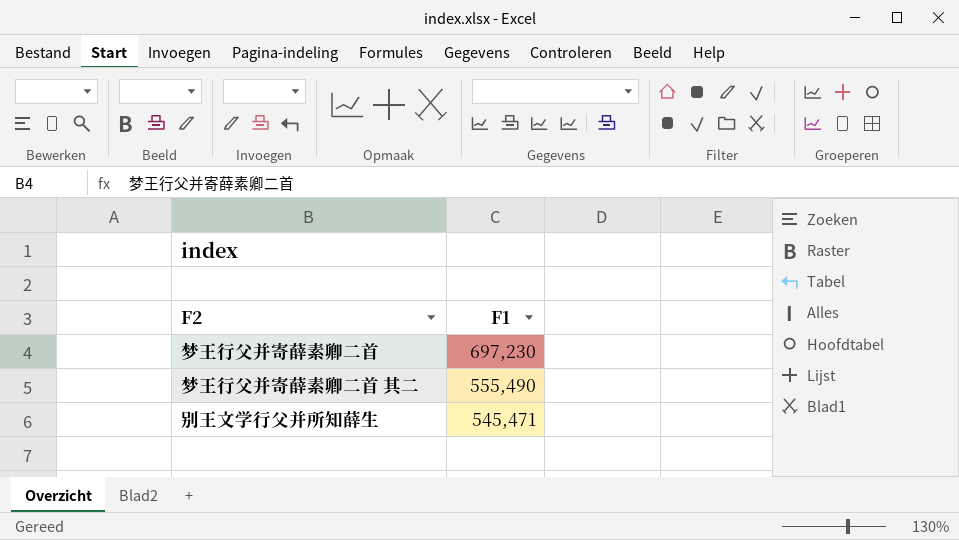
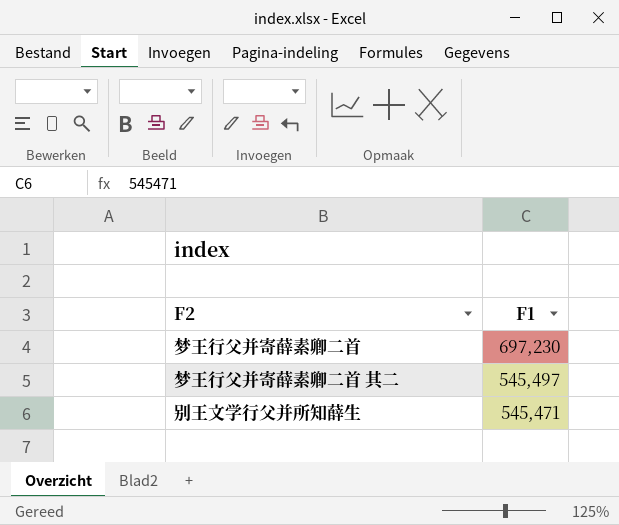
梦王行父并寄薛素卿二首 其二 | F1: 555,490 -> 545,497

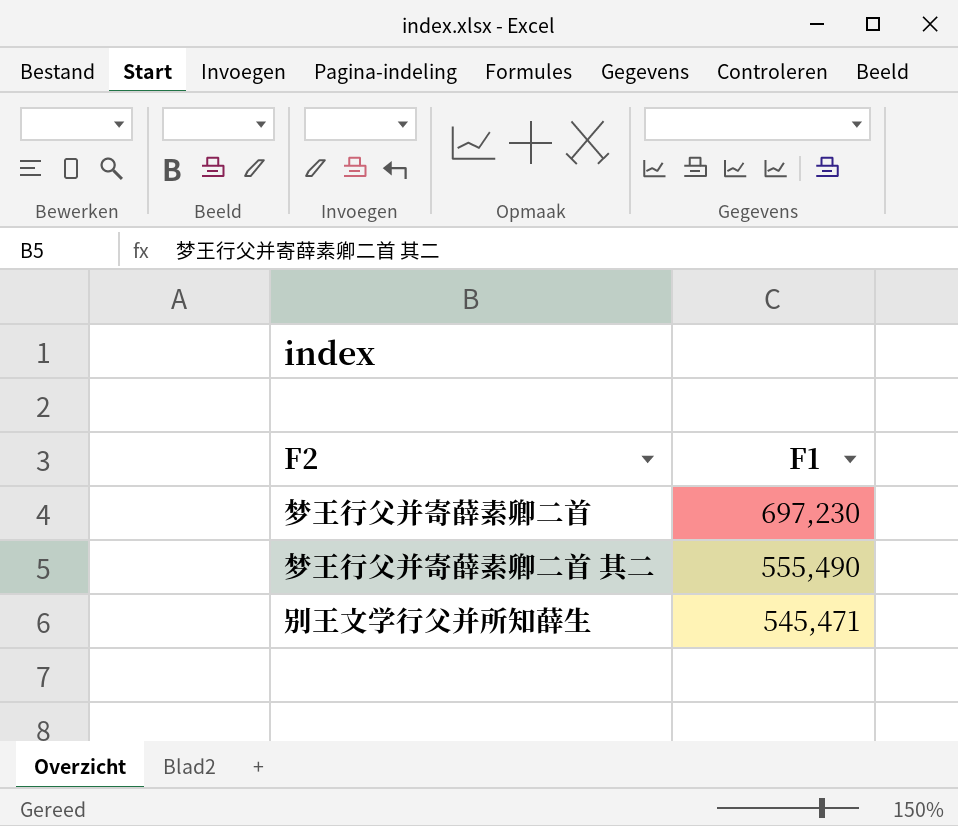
梦王行父并寄薛素卿二首 其二 | F1: 545,497 -> 555,490

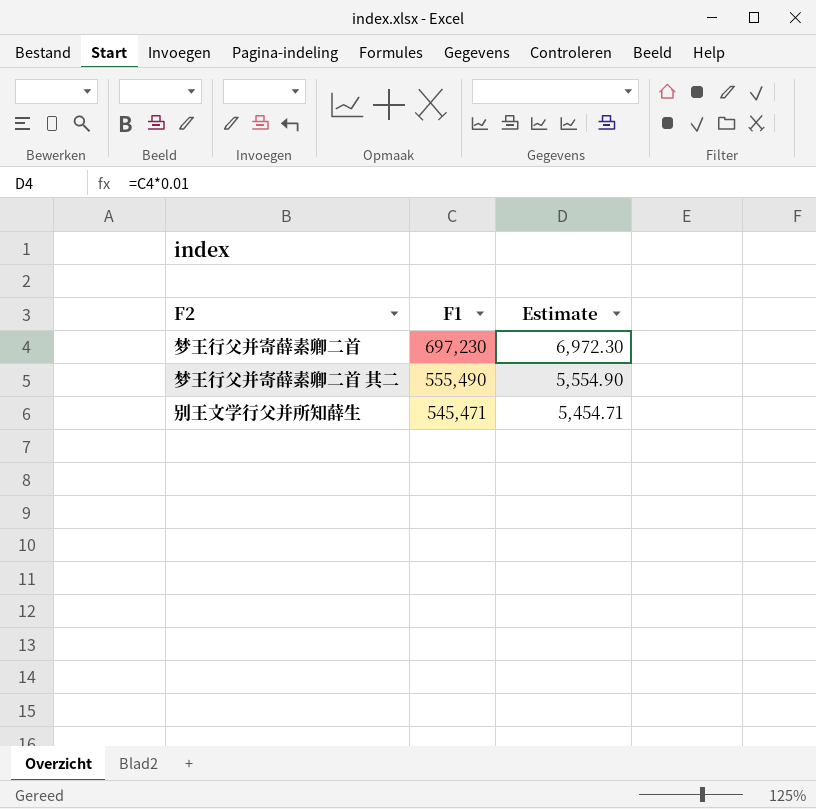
column Estimate | formula: none -> [F1] * 0.01

